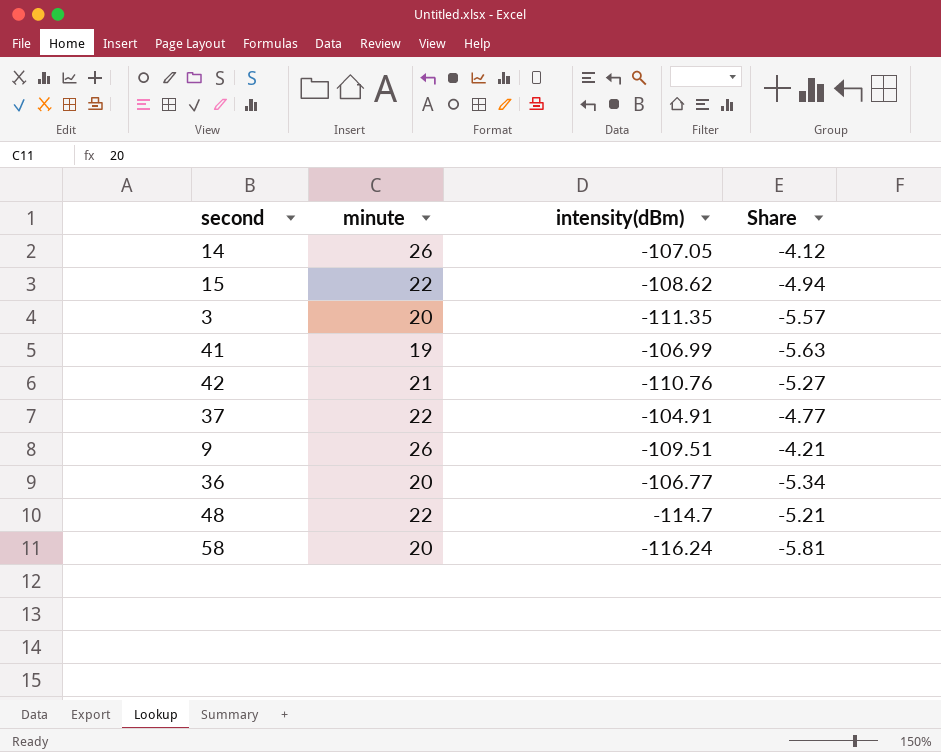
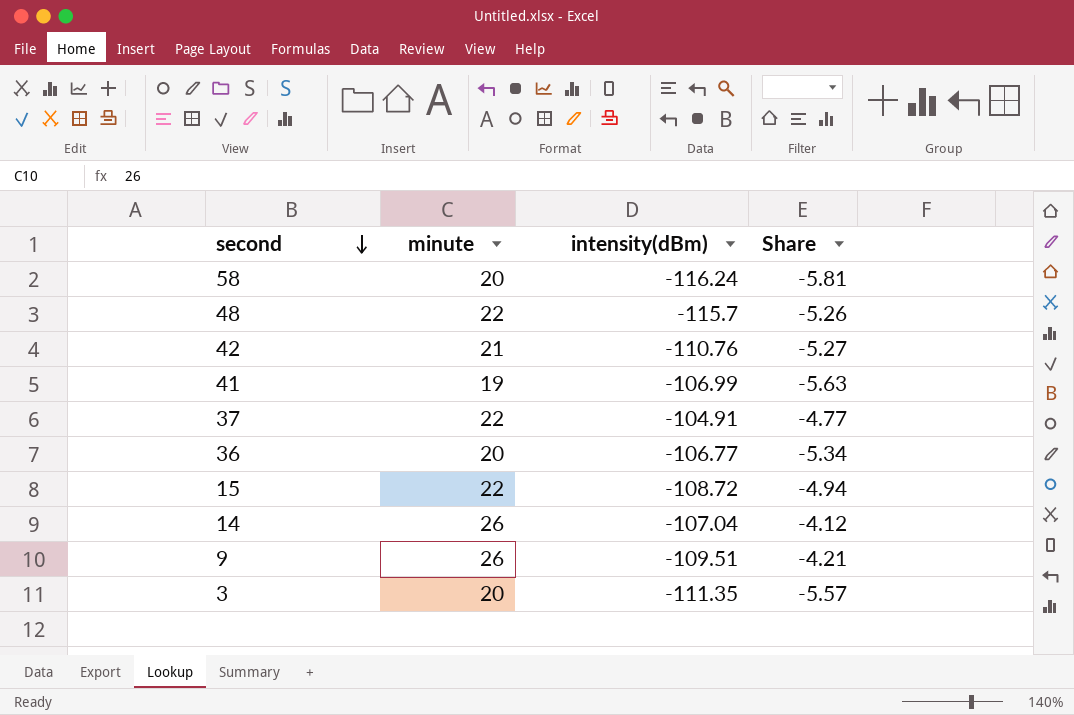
row order: none -> second descending
48 | intensity(dBm): -114.7 -> -115.7
48 | Share: -5.21 -> -5.26
15 | intensity(dBm): -108.62 -> -108.72
14 | intensity(dBm): -107.05 -> -107.04

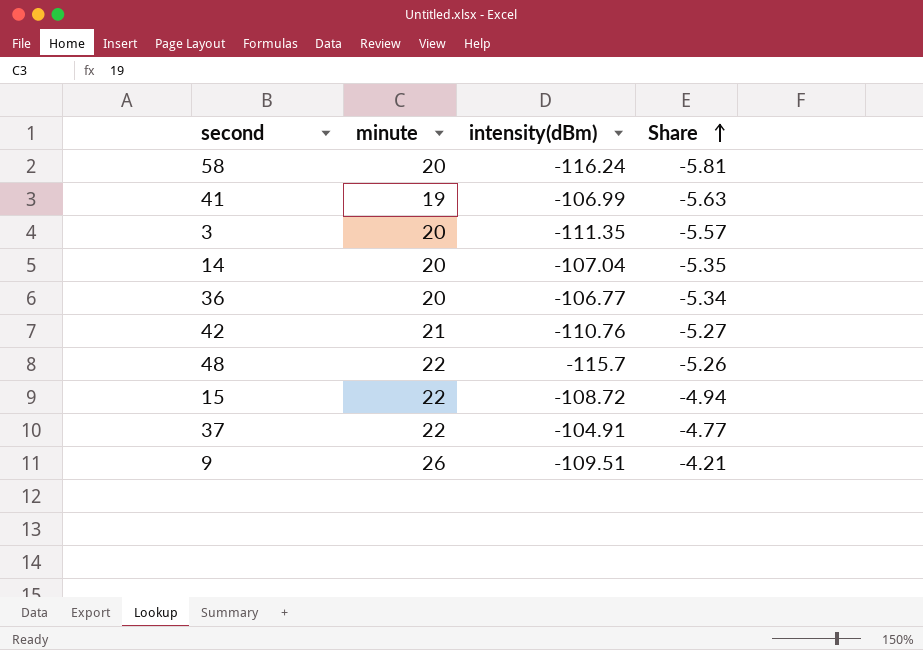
row order: second descending -> Share ascending
14 | minute: 26 -> 20
14 | Share: -4.12 -> -5.35

